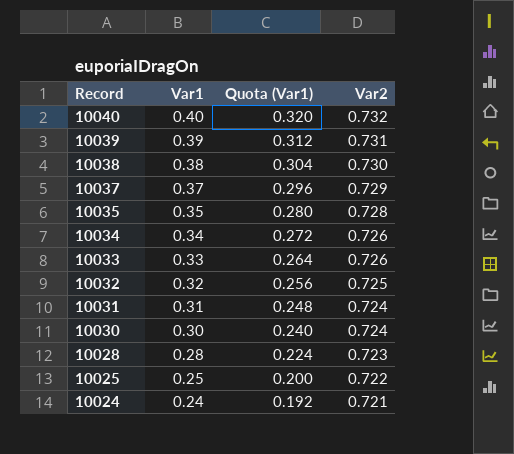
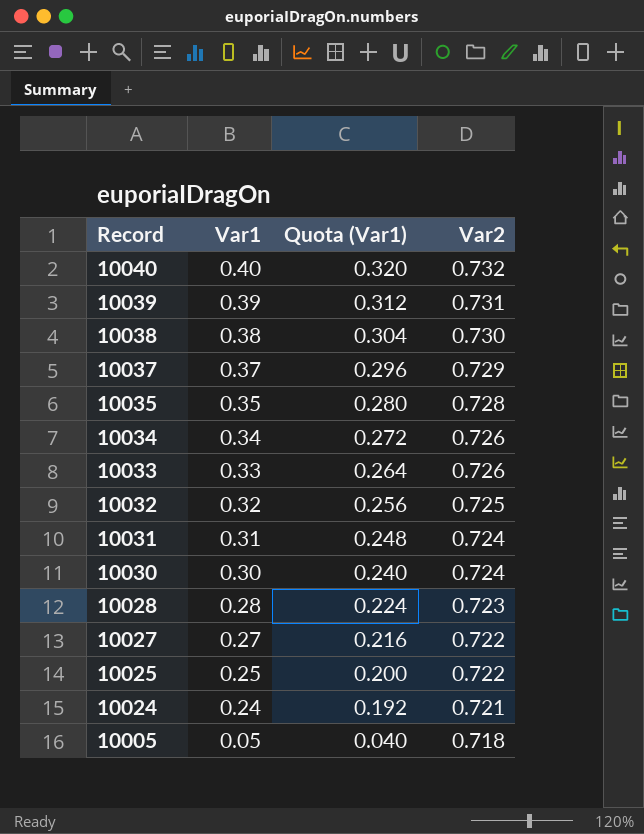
row 10027: none -> 0.27 | 0.216 | 0.722
row 10005: none -> 0.05 | 0.040 | 0.718

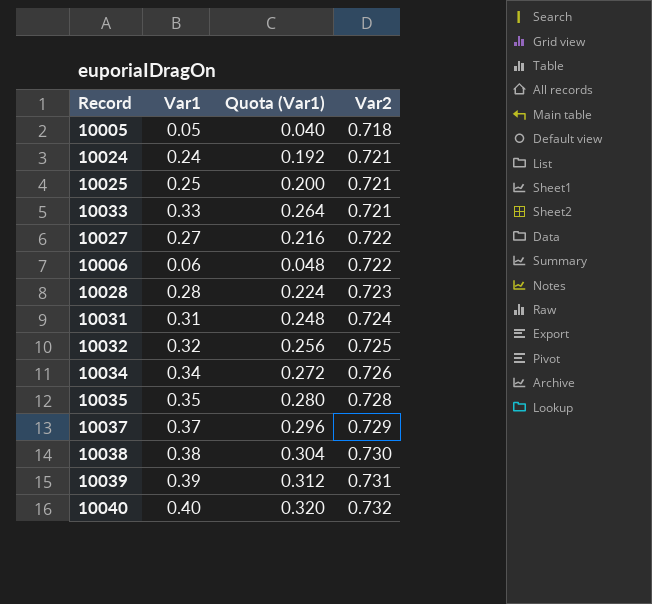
row order: Record descending -> Var2 ascending
row 10030: 0.30 | 0.240 | 0.724 -> none
10025 | Var2: 0.722 -> 0.721
10033 | Var2: 0.726 -> 0.721
row 10006: none -> 0.06 | 0.048 | 0.722

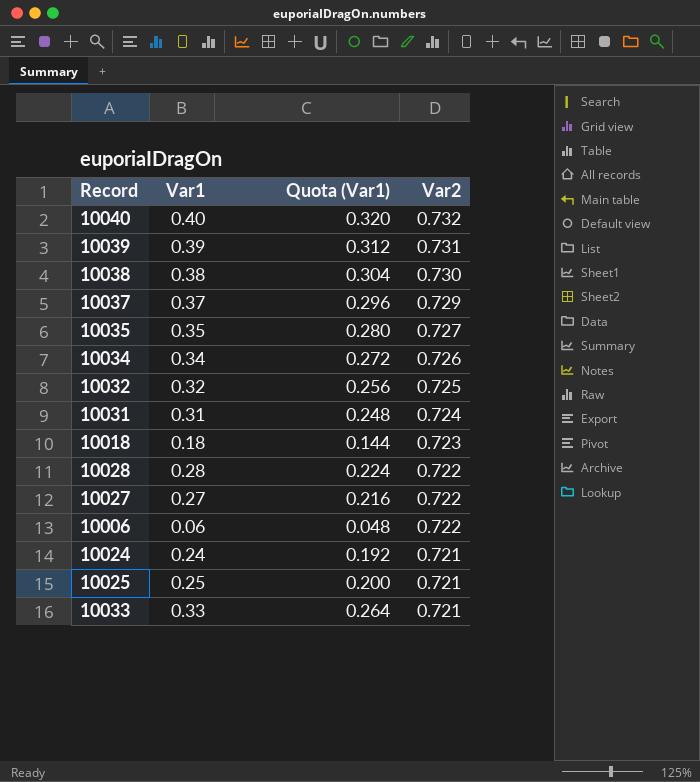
row order: Var2 ascending -> Var2 descending
row 10005: 0.05 | 0.040 | 0.718 -> none
10035 | Var2: 0.728 -> 0.727
row 10018: none -> 0.18 | 0.144 | 0.723
10028 | Var2: 0.723 -> 0.722

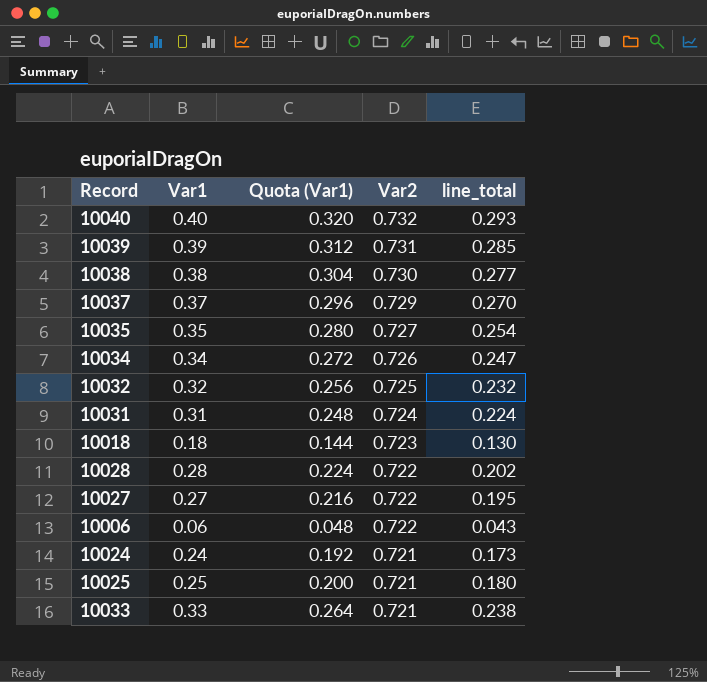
column line_total | formula: none -> [Var1] * [Var2]

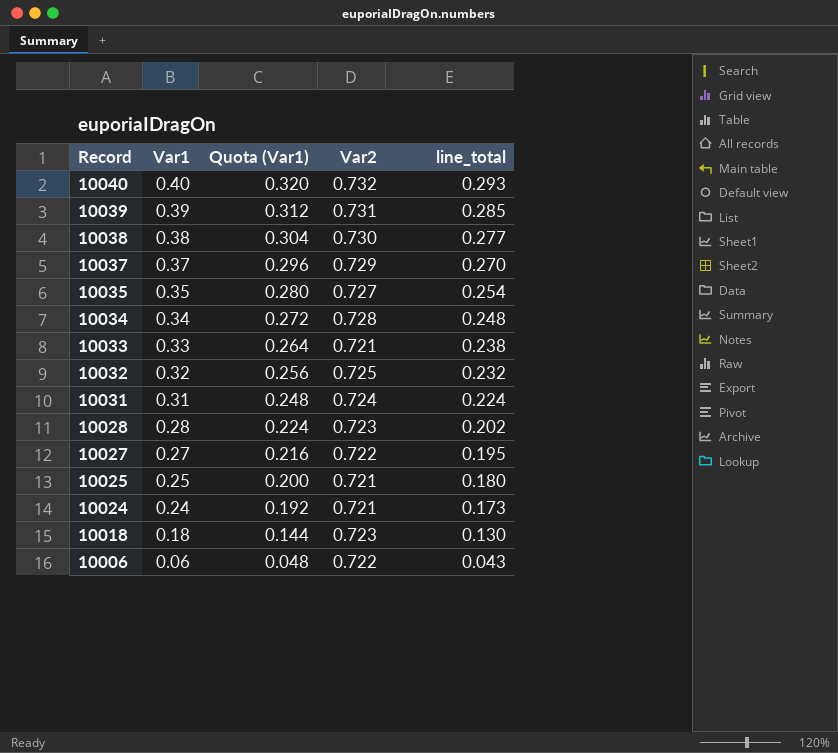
row order: Var2 descending -> Record descending
10034 | Var2: 0.726 -> 0.728
10034 | line_total: 0.247 -> 0.248
10028 | Var2: 0.722 -> 0.723

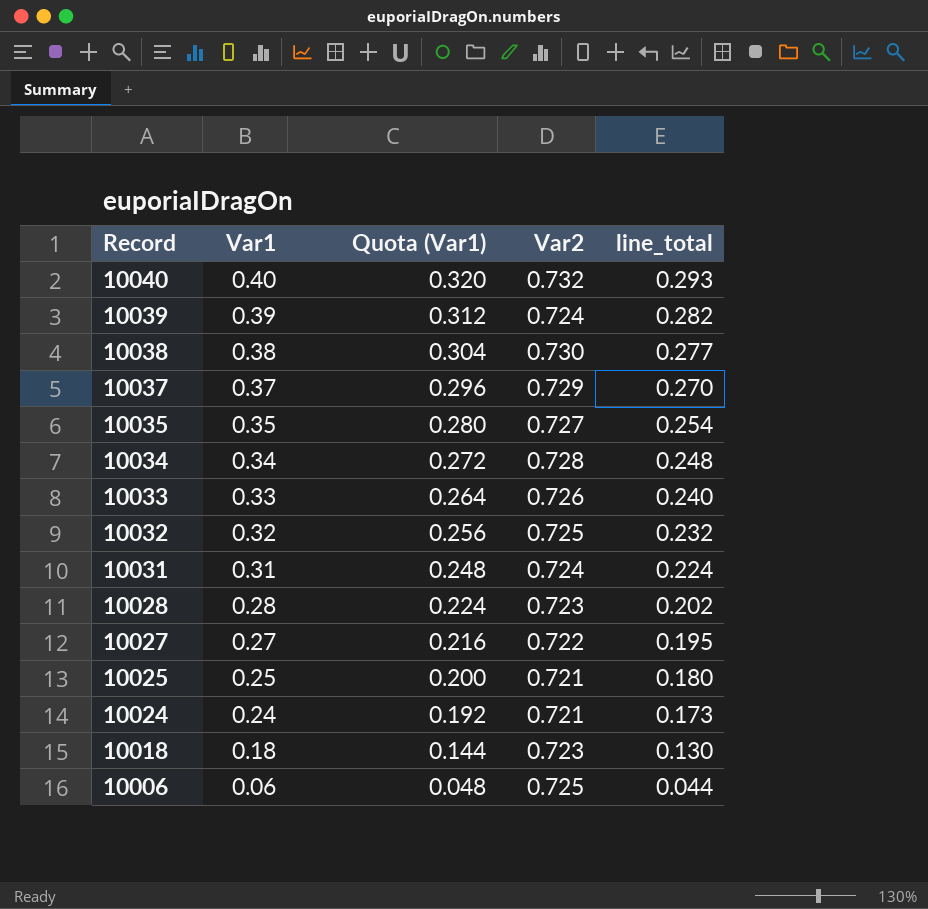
10039 | Var2: 0.731 -> 0.724
10039 | line_total: 0.285 -> 0.282
10033 | Var2: 0.721 -> 0.726
10033 | line_total: 0.238 -> 0.240
10006 | Var2: 0.722 -> 0.725
10006 | line_total: 0.043 -> 0.044

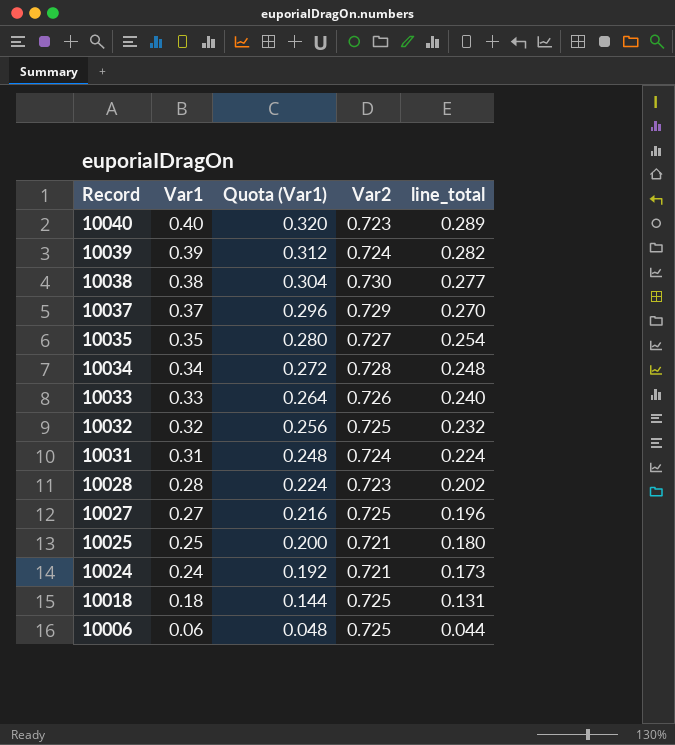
10040 | Var2: 0.732 -> 0.723
10040 | line_total: 0.293 -> 0.289
10027 | Var2: 0.722 -> 0.725
10027 | line_total: 0.195 -> 0.196
10018 | Var2: 0.723 -> 0.725
10018 | line_total: 0.130 -> 0.131

